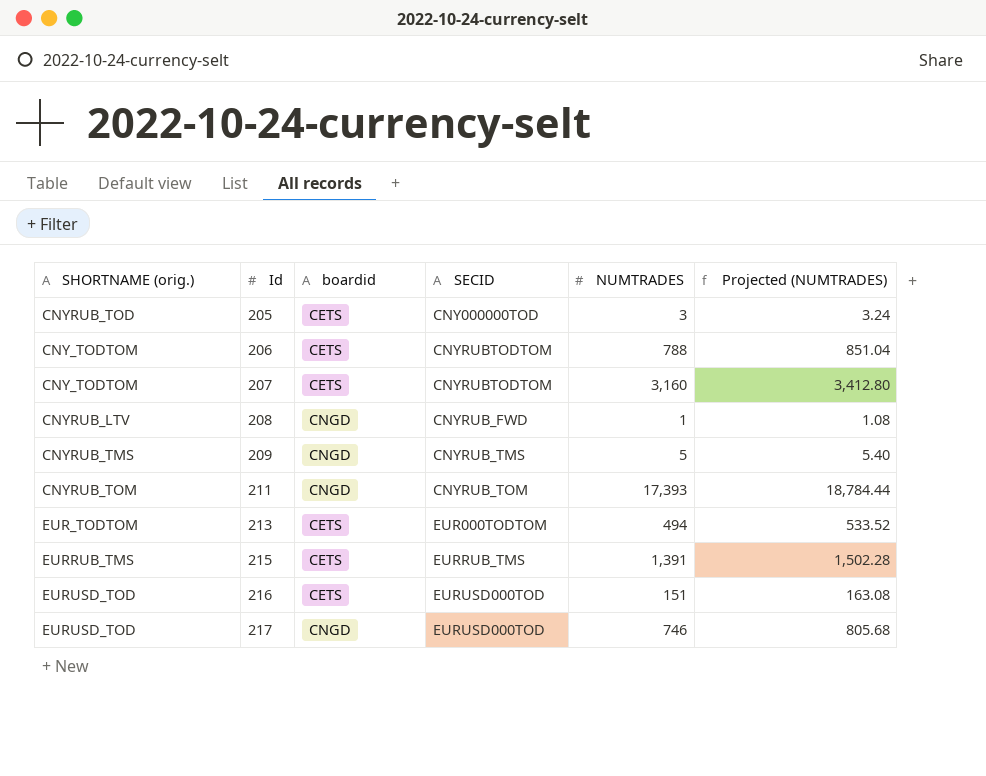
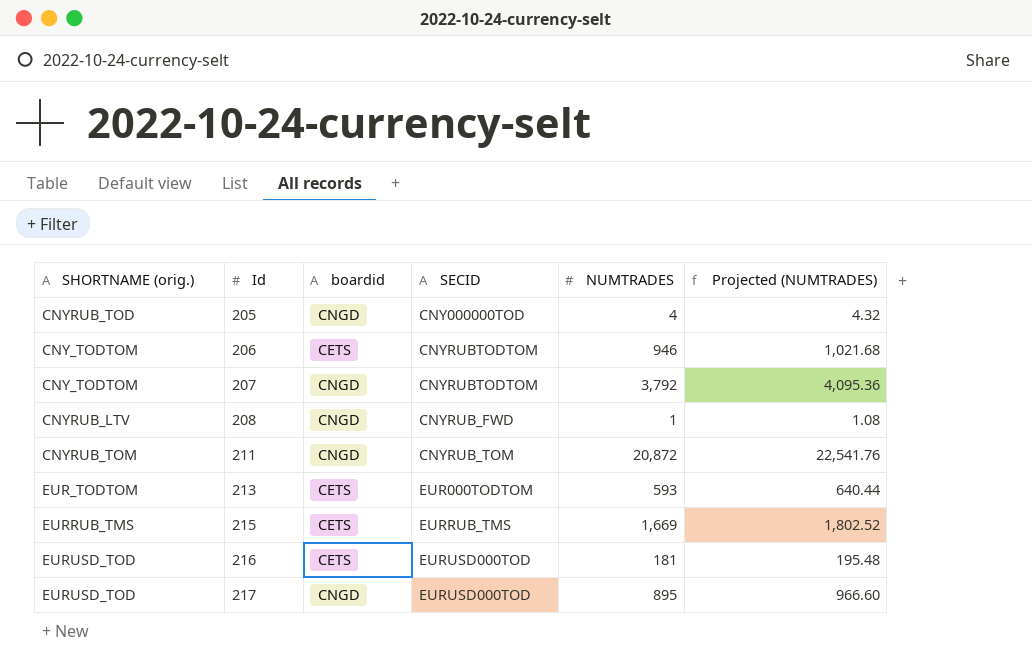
row 209: CNYRUB_TMS | CNGD | CNYRUB_TMS | 5 | 5.40 -> none
205 | boardid: CETS -> CNGD
205 | NUMTRADES: 3 -> 4
205 | Projected (NUMTRADES): 3.24 -> 4.32
206 | NUMTRADES: 788 -> 946
206 | Projected (NUMTRADES): 851.04 -> 1,021.68
207 | boardid: CETS -> CNGD
207 | NUMTRADES: 3,160 -> 3,792
207 | Projected (NUMTRADES): 3,412.80 -> 4,095.36
211 | NUMTRADES: 17,393 -> 20,872
211 | Projected (NUMTRADES): 18,784.44 -> 22,541.76
213 | NUMTRADES: 494 -> 593
213 | Projected (NUMTRADES): 533.52 -> 640.44
215 | NUMTRADES: 1,391 -> 1,669
215 | Projected (NUMTRADES): 1,502.28 -> 1,802.52
216 | NUMTRADES: 151 -> 181
216 | Projected (NUMTRADES): 163.08 -> 195.48
217 | NUMTRADES: 746 -> 895
217 | Projected (NUMTRADES): 805.68 -> 966.60

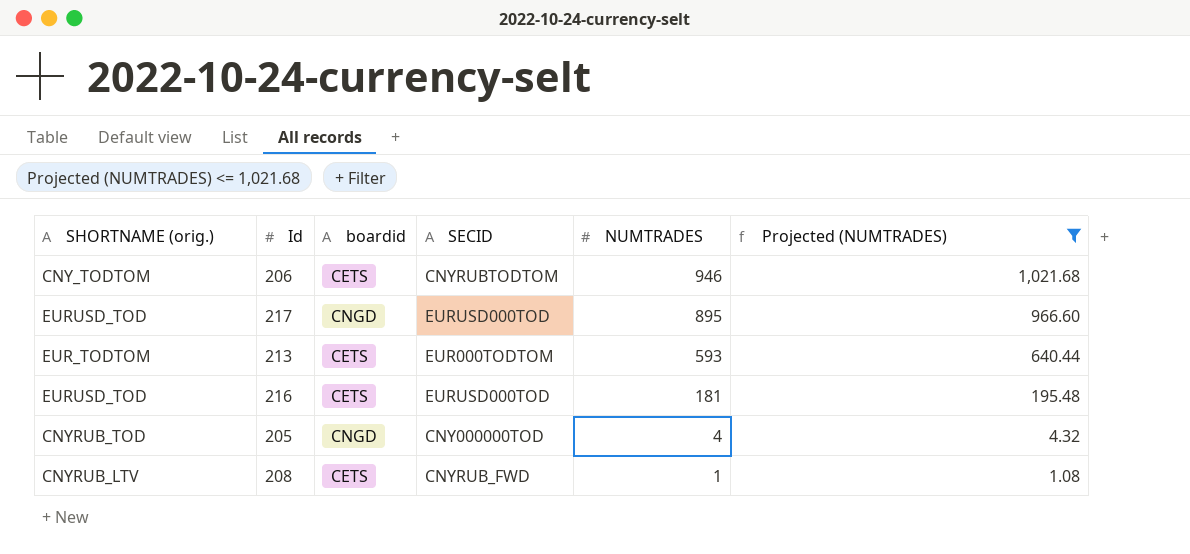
filter: none -> Projected (NUMTRADES) <= 1,021.68
row order: Id ascending -> NUMTRADES descending
208 | boardid: CNGD -> CETS

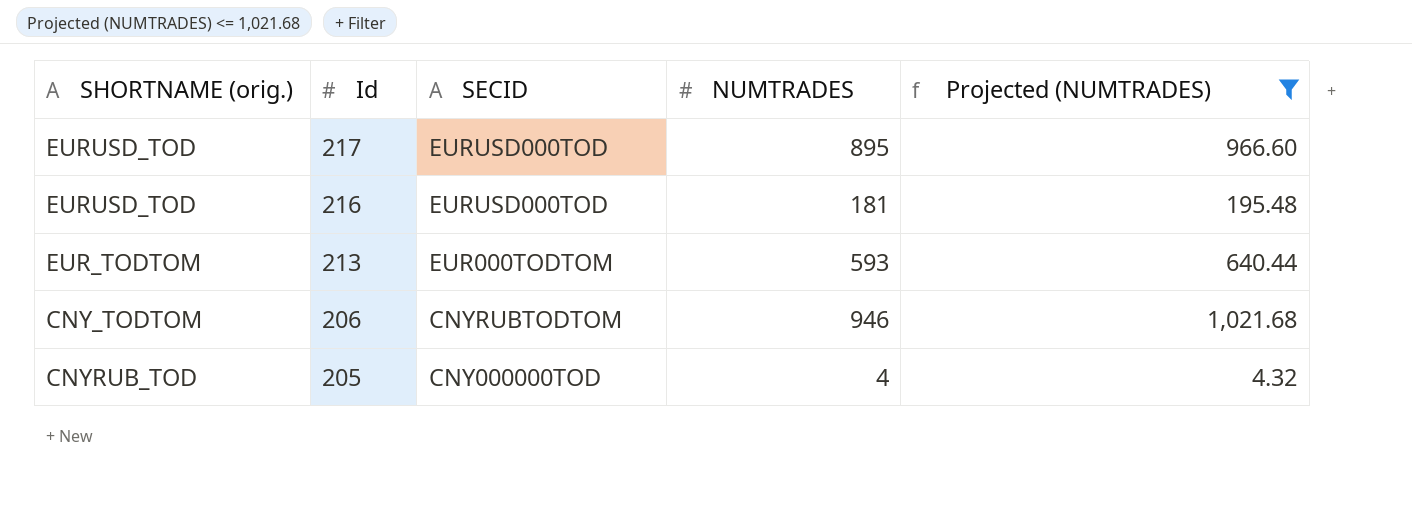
row order: NUMTRADES descending -> Id descending
column boardid | position: 3 -> none
row 208: CNYRUB_LTV | CETS | CNYRUB_FWD | 1 | 1.08 -> none

